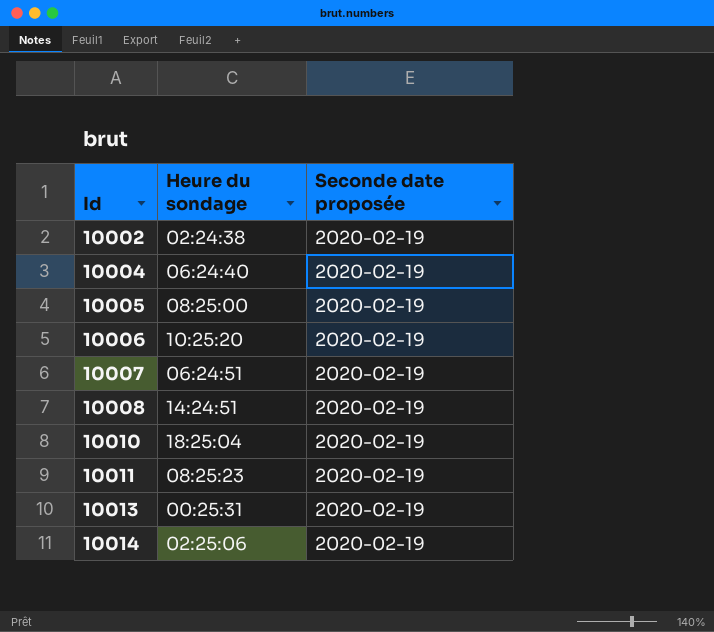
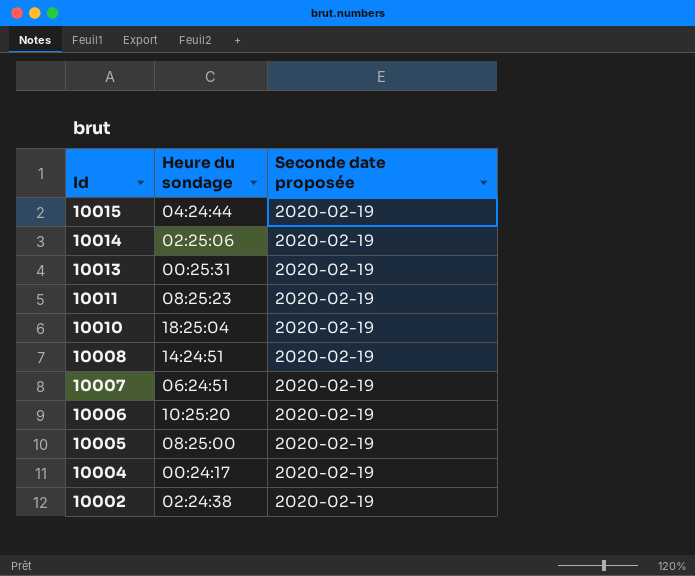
row order: Id ascending -> Id descending
row 10015: none -> 04:24:44 | 2020-02-19
10004 | Heure du sondage: 06:24:40 -> 00:24:17

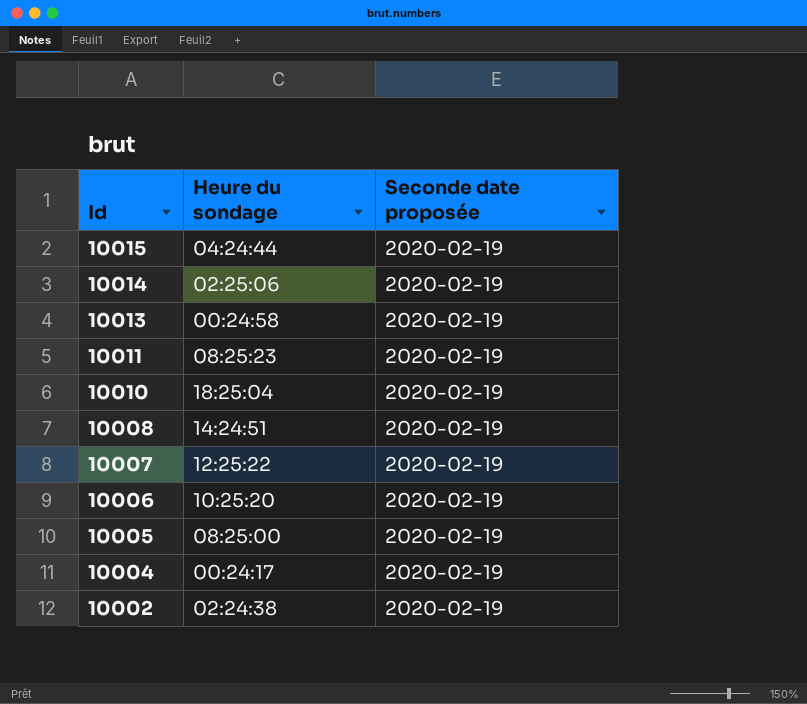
10013 | Heure du sondage: 00:25:31 -> 00:24:58
10007 | Heure du sondage: 06:24:51 -> 12:25:22

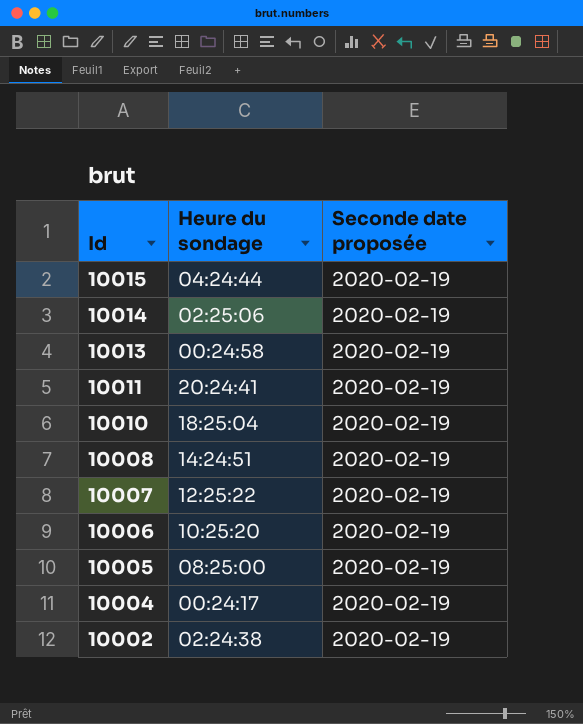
10011 | Heure du sondage: 08:25:23 -> 20:24:41

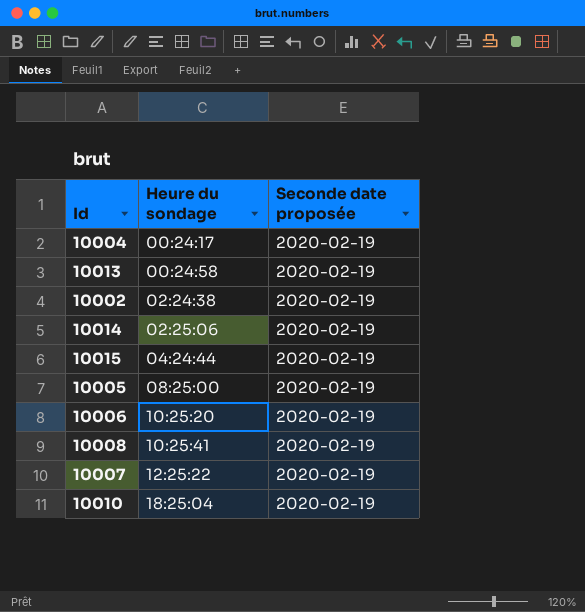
row order: Id descending -> Heure du sondage ascending
row 10011: 20:24:41 | 2020-02-19 -> none
10008 | Heure du sondage: 14:24:51 -> 10:25:41

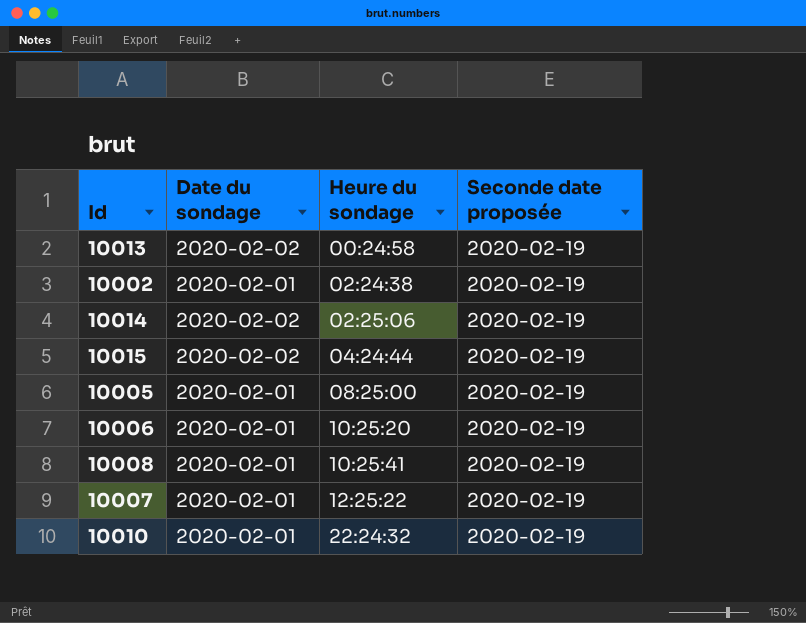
column Date du sondage | position: none -> 2
row 10004: 00:24:17 | 2020-02-19 -> none
10010 | Heure du sondage: 18:25:04 -> 22:24:32

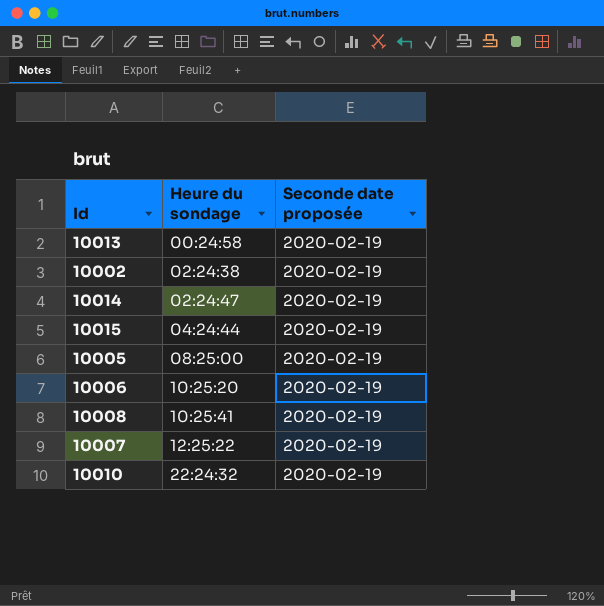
column Date du sondage | position: 2 -> none
10014 | Heure du sondage: 02:25:06 -> 02:24:47

